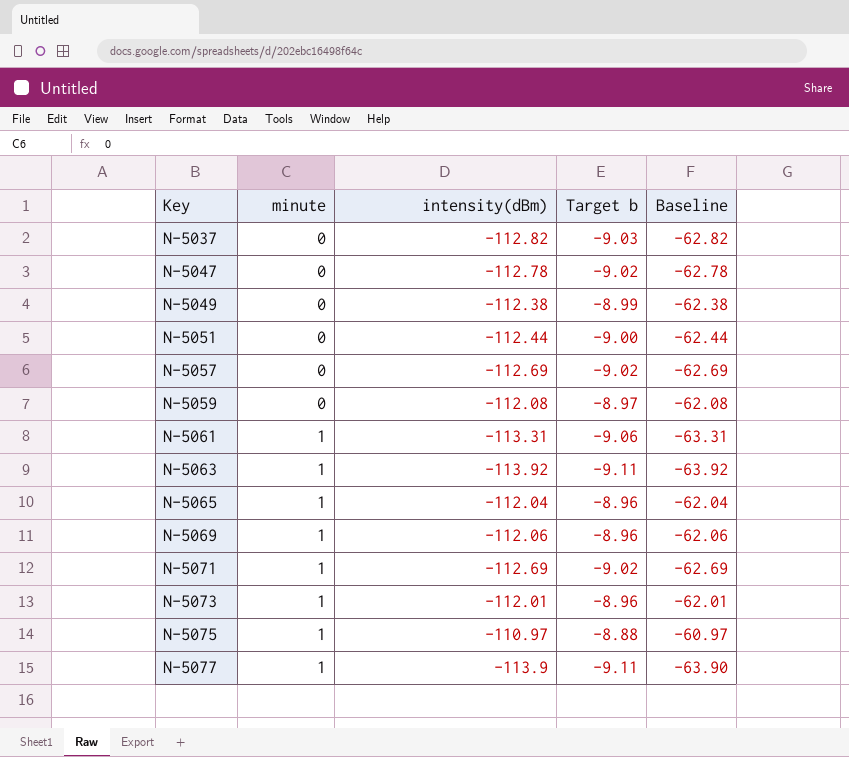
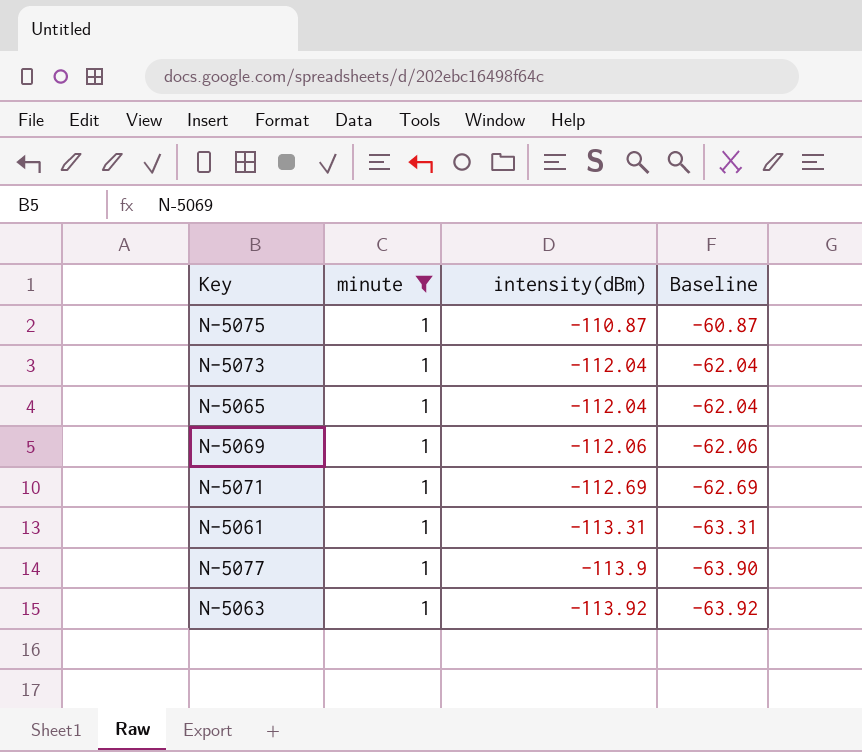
filter: none -> minute = 1
row order: Key ascending -> intensity(dBm) descending
column Target b | formula: [intensity(dBm)] * 0.08 -> none
N-5075 | intensity(dBm): -110.97 -> -110.87
N-5075 | Baseline: -60.97 -> -60.87
N-5073 | intensity(dBm): -112.01 -> -112.04
N-5073 | Baseline: -62.01 -> -62.04

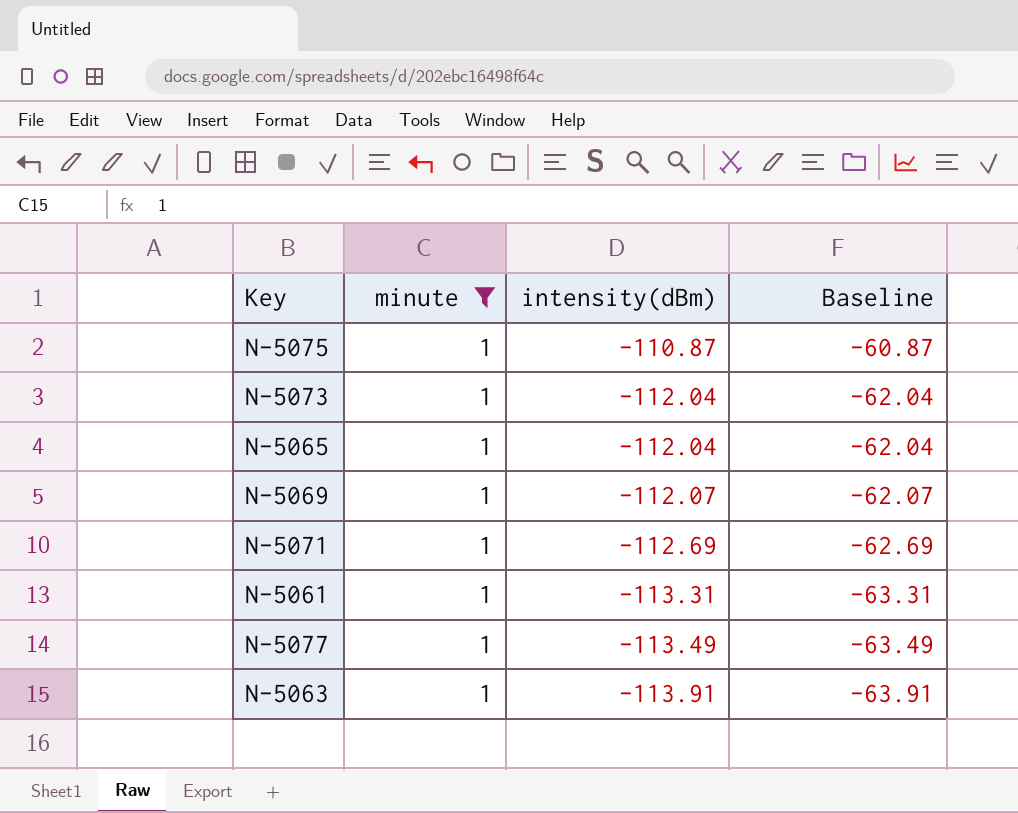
N-5069 | intensity(dBm): -112.06 -> -112.07
N-5069 | Baseline: -62.06 -> -62.07
N-5077 | intensity(dBm): -113.9 -> -113.49
N-5077 | Baseline: -63.90 -> -63.49
N-5063 | intensity(dBm): -113.92 -> -113.91
N-5063 | Baseline: -63.92 -> -63.91

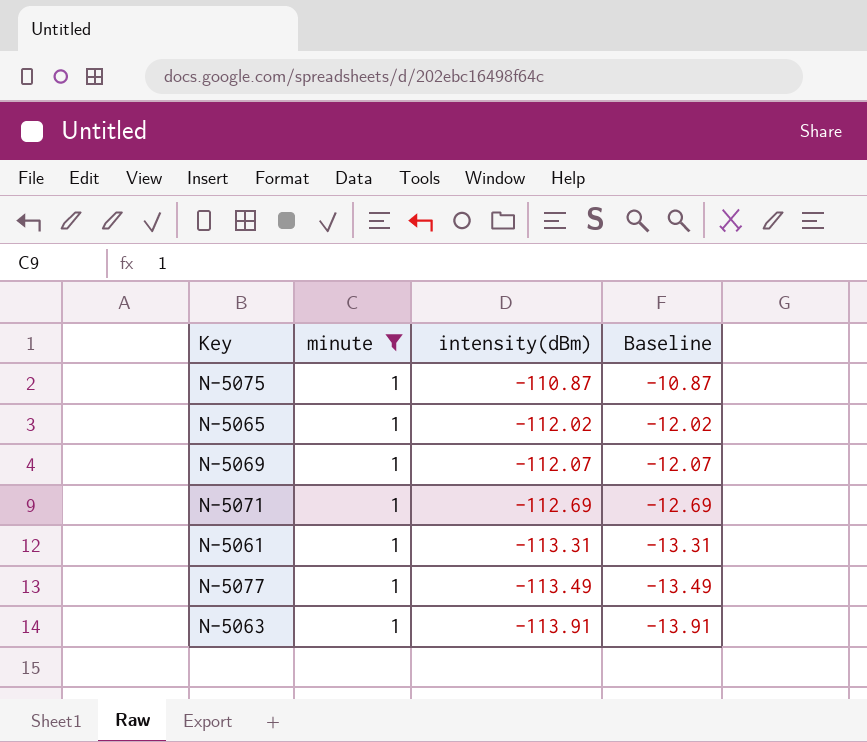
column Baseline | formula: [intensity(dBm)] + 50 -> [intensity(dBm)] + 100
row N-5073: 1 | -112.04 | -62.04 -> none
N-5065 | intensity(dBm): -112.04 -> -112.02

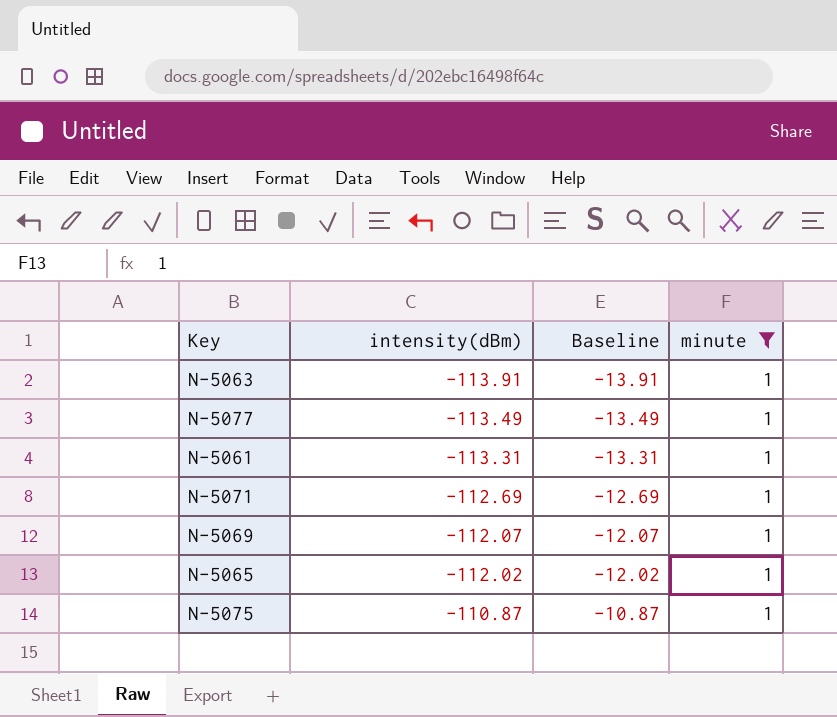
row order: intensity(dBm) descending -> intensity(dBm) ascending
column minute | position: 2 -> 4

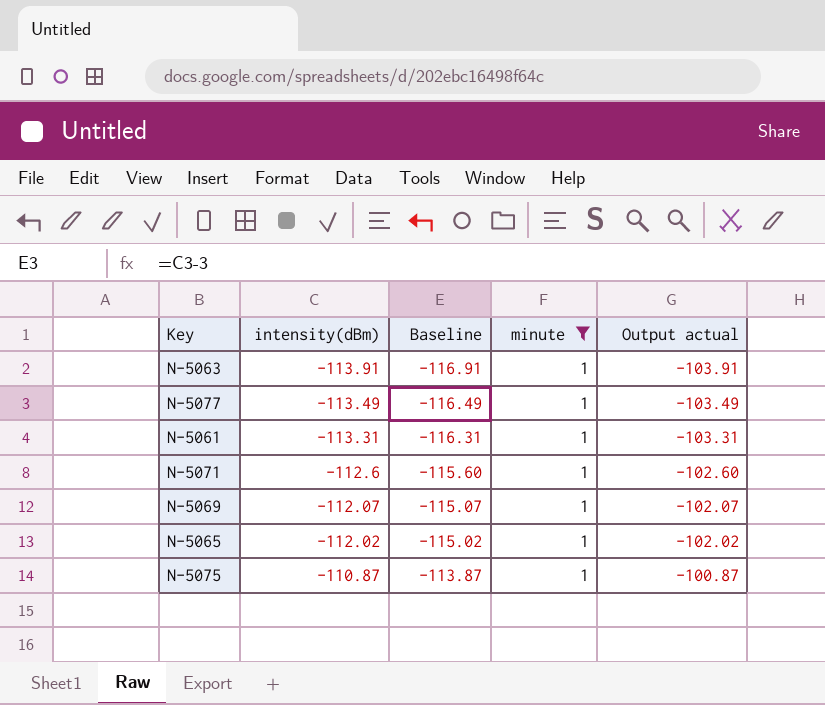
column Baseline | formula: [intensity(dBm)] + 100 -> [intensity(dBm)] - 3
column Output actual | formula: none -> [intensity(dBm)] + 10
N-5071 | intensity(dBm): -112.69 -> -112.6

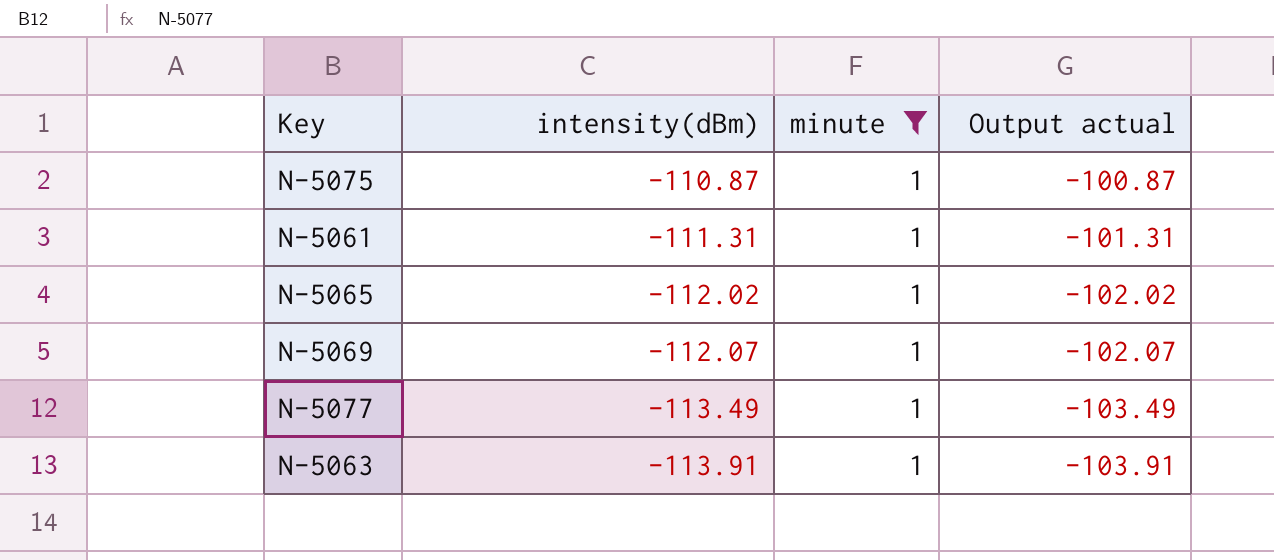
row order: intensity(dBm) ascending -> intensity(dBm) descending
column Baseline | formula: [intensity(dBm)] - 3 -> none
row N-5071: -112.6 | -115.60 | 1 | -102.60 -> none
N-5061 | intensity(dBm): -113.31 -> -111.31
N-5061 | Output actual: -103.31 -> -101.31

